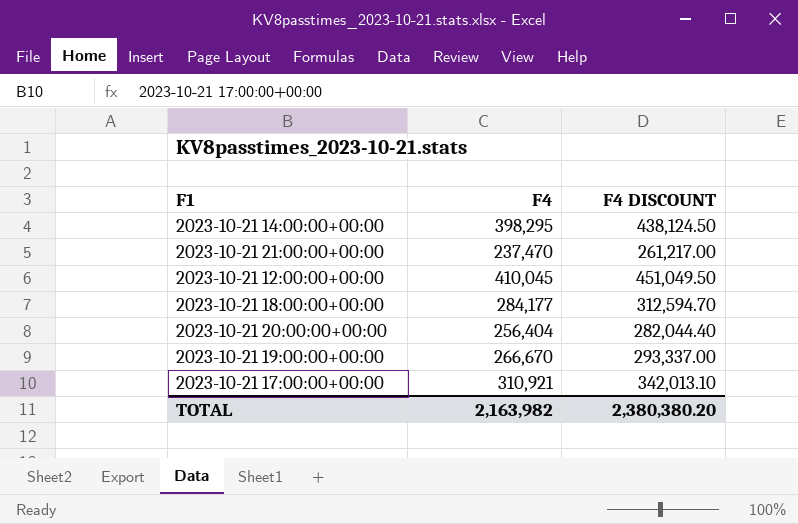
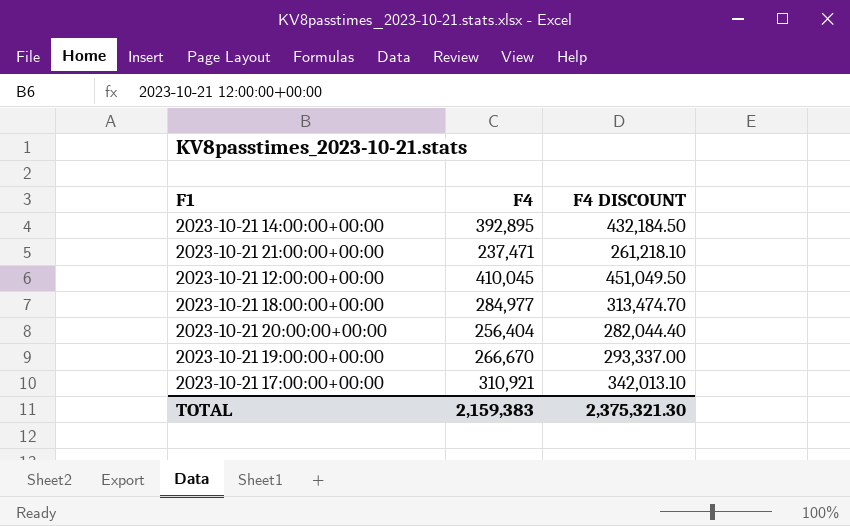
2023-10-21 14:00:00+00:00 | F4: 398,295 -> 392,895
2023-10-21 14:00:00+00:00 | F4 DISCOUNT: 438,124.50 -> 432,184.50
2023-10-21 21:00:00+00:00 | F4: 237,470 -> 237,471
2023-10-21 21:00:00+00:00 | F4 DISCOUNT: 261,217.00 -> 261,218.10
2023-10-21 18:00:00+00:00 | F4: 284,177 -> 284,977
2023-10-21 18:00:00+00:00 | F4 DISCOUNT: 312,594.70 -> 313,474.70
TOTAL | F4: 2,163,982 -> 2,159,383
TOTAL | F4 DISCOUNT: 2,380,380.20 -> 2,375,321.30

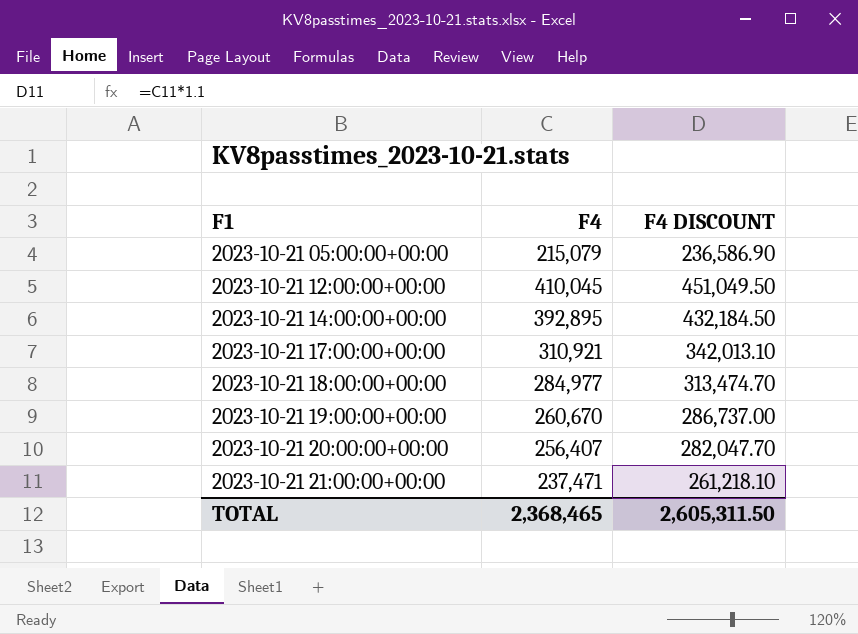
row order: none -> F1 ascending
row 2023-10-21 05:00:00+00:00: none -> 215,079 | 236,586.90
2023-10-21 19:00:00+00:00 | F4: 266,670 -> 260,670
2023-10-21 19:00:00+00:00 | F4 DISCOUNT: 293,337.00 -> 286,737.00
2023-10-21 20:00:00+00:00 | F4: 256,404 -> 256,407
2023-10-21 20:00:00+00:00 | F4 DISCOUNT: 282,044.40 -> 282,047.70
TOTAL | F4: 2,159,383 -> 2,368,465
TOTAL | F4 DISCOUNT: 2,375,321.30 -> 2,605,311.50

